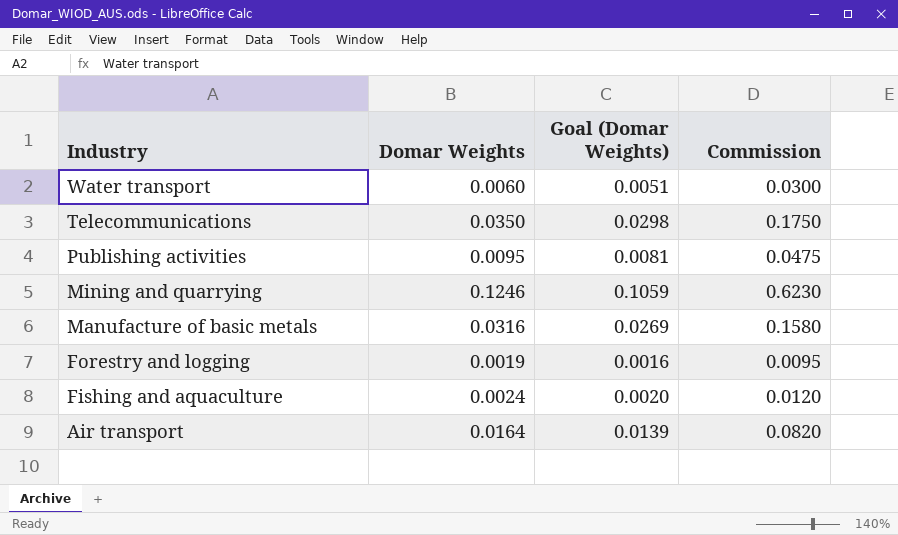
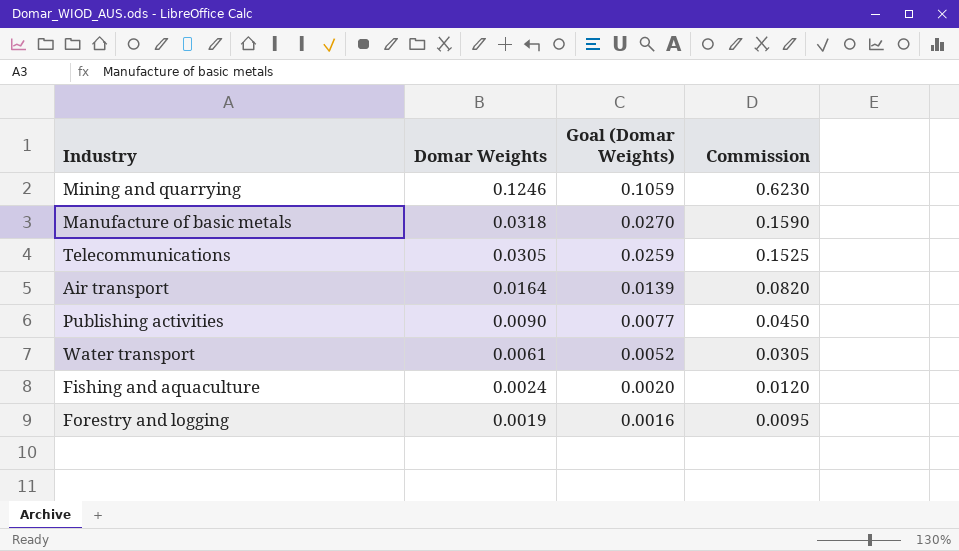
row order: Industry descending -> Domar Weights descending
Manufacture of basic metals | Domar Weights: 0.0316 -> 0.0318
Manufacture of basic metals | Goal (Domar Weights): 0.0269 -> 0.0270
Manufacture of basic metals | Commission: 0.1580 -> 0.1590
Telecommunications | Domar Weights: 0.0350 -> 0.0305
Telecommunications | Goal (Domar Weights): 0.0298 -> 0.0259
Telecommunications | Commission: 0.1750 -> 0.1525
Publishing activities | Domar Weights: 0.0095 -> 0.0090
Publishing activities | Goal (Domar Weights): 0.0081 -> 0.0077
Publishing activities | Commission: 0.0475 -> 0.0450
Water transport | Domar Weights: 0.0060 -> 0.0061
Water transport | Goal (Domar Weights): 0.0051 -> 0.0052
Water transport | Commission: 0.0300 -> 0.0305

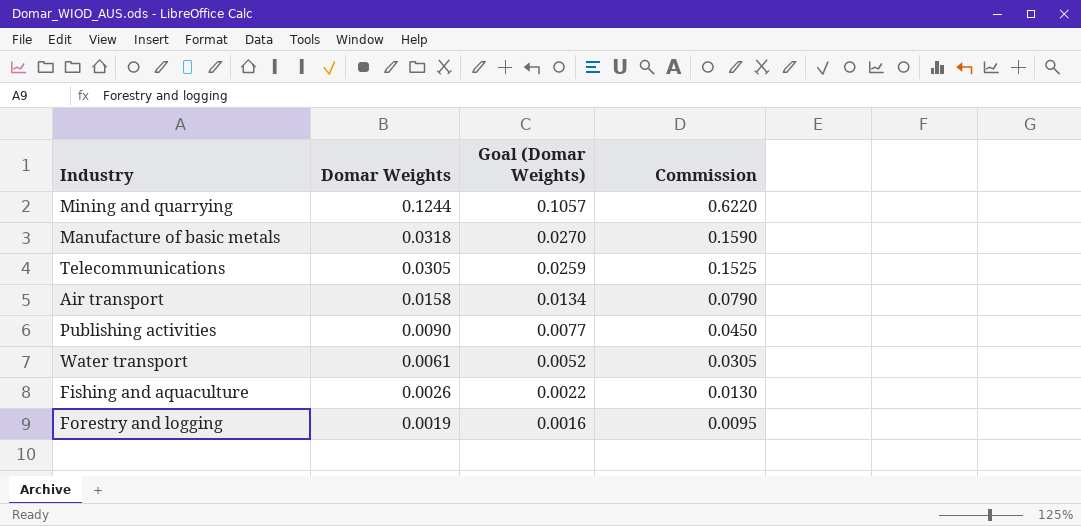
Mining and quarrying | Domar Weights: 0.1246 -> 0.1244
Mining and quarrying | Goal (Domar Weights): 0.1059 -> 0.1057
Mining and quarrying | Commission: 0.6230 -> 0.6220
Air transport | Domar Weights: 0.0164 -> 0.0158
Air transport | Goal (Domar Weights): 0.0139 -> 0.0134
Air transport | Commission: 0.0820 -> 0.0790
Fishing and aquaculture | Domar Weights: 0.0024 -> 0.0026
Fishing and aquaculture | Goal (Domar Weights): 0.0020 -> 0.0022
Fishing and aquaculture | Commission: 0.0120 -> 0.0130

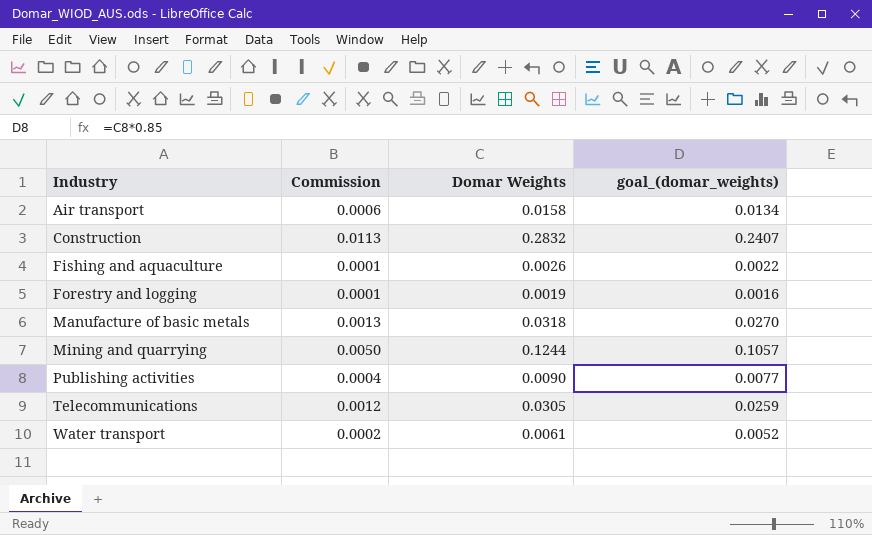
row order: Domar Weights descending -> Industry ascending
column Commission | formula: [Domar Weights] * 5 -> [Domar Weights] * 0.04
column Commission | position: 4 -> 2
column name: Goal (Domar Weights) -> goal_(domar_weights)
row Construction: none -> 0.0113 | 0.2832 | 0.2407

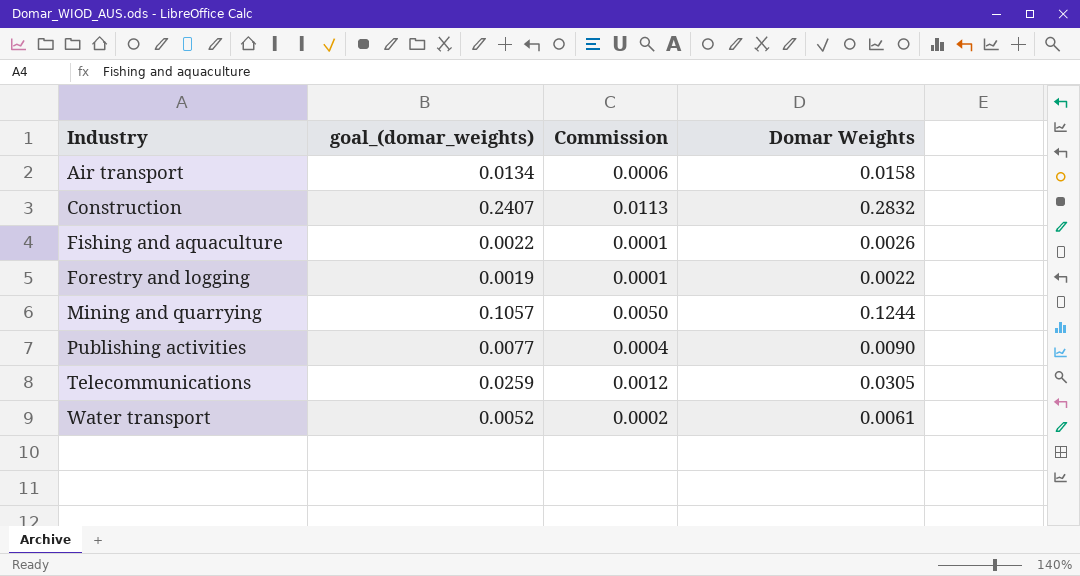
column goal_(domar_weights) | position: 4 -> 2
row Manufacture of basic metals: 0.0013 | 0.0318 | 0.0270 -> none
Forestry and logging | goal_(domar_weights): 0.0016 -> 0.0019
Forestry and logging | Domar Weights: 0.0019 -> 0.0022

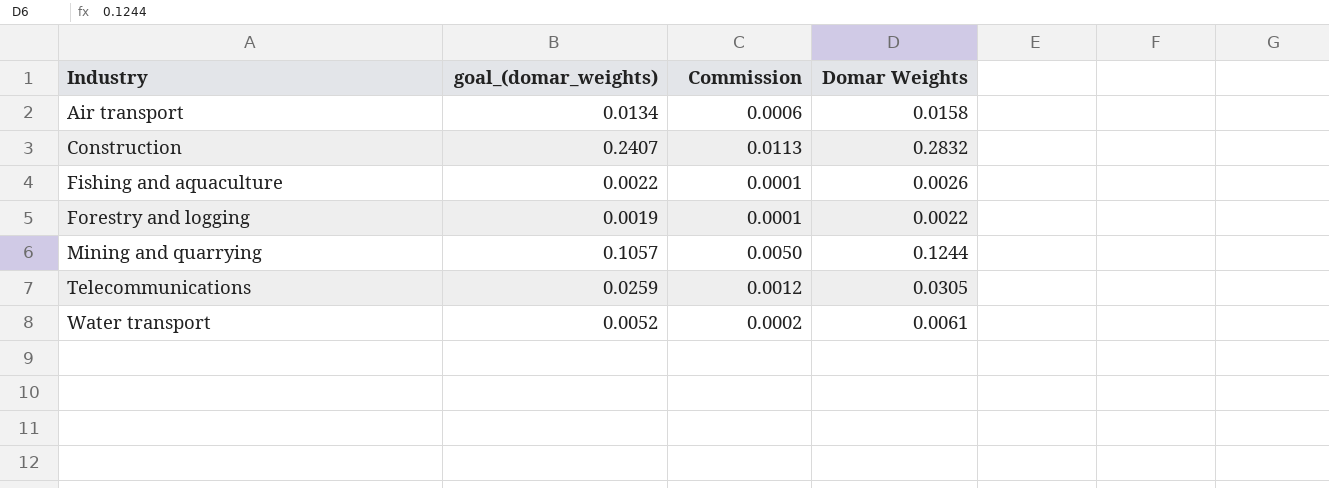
row Publishing activities: 0.0077 | 0.0004 | 0.0090 -> none

